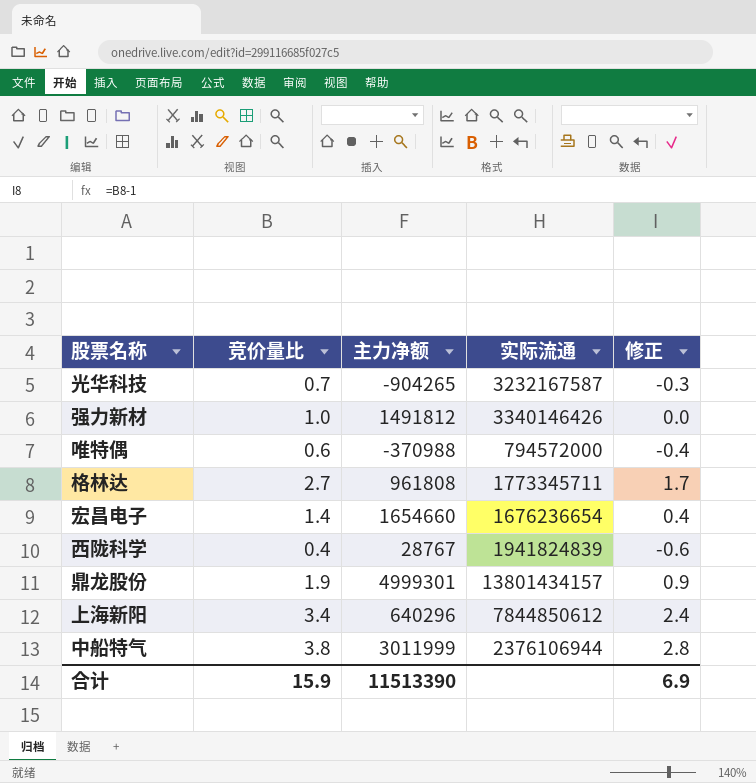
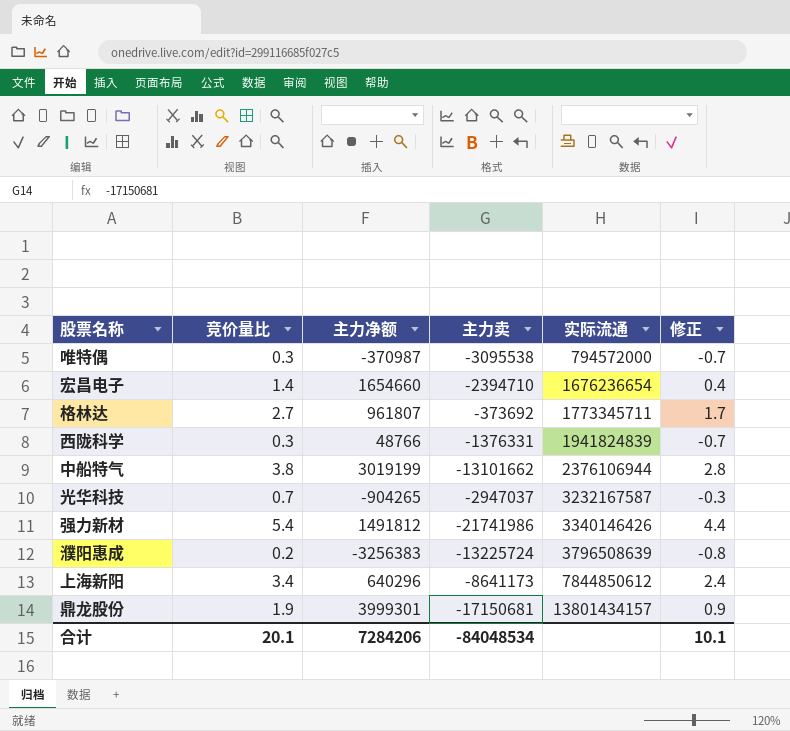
row order: none -> 实际流通 ascending
column 主力卖 | position: none -> 4
唯特偶 | 竞价量比: 0.6 -> 0.3
唯特偶 | 主力净额: -370988 -> -370987
唯特偶 | 修正: -0.4 -> -0.7
格林达 | 主力净额: 961808 -> 961807
西陇科学 | 竞价量比: 0.4 -> 0.3
西陇科学 | 主力净额: 28767 -> 48766
西陇科学 | 修正: -0.6 -> -0.7
中船特气 | 主力净额: 3011999 -> 3019199
强力新材 | 竞价量比: 1.0 -> 5.4
强力新材 | 修正: 0.0 -> 4.4
row 濮阳惠成: none -> 0.2 | -3256383 | -13225724 | 3796508639 | -0.8
鼎龙股份 | 主力净额: 4999301 -> 3999301
合计 | 竞价量比: 15.9 -> 20.1
合计 | 主力净额: 11513390 -> 7284206
合计 | 修正: 6.9 -> 10.1

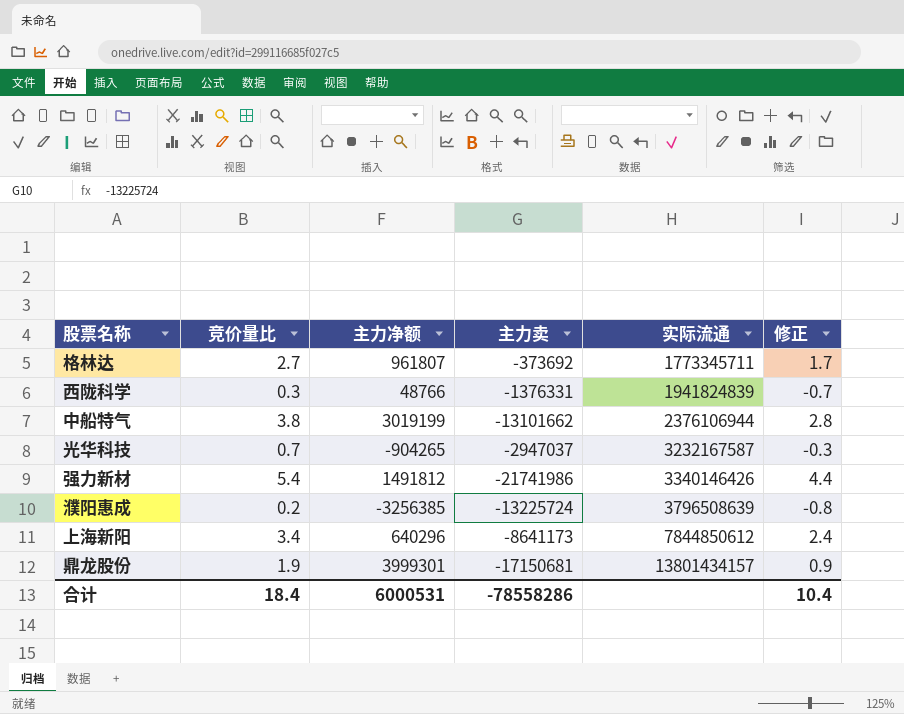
row 唯特偶: 0.3 | -370987 | -3095538 | 794572000 | -0.7 -> none
row 宏昌电子: 1.4 | 1654660 | -2394710 | 1676236654 | 0.4 -> none
濮阳惠成 | 主力净额: -3256383 -> -3256385
合计 | 竞价量比: 20.1 -> 18.4
合计 | 主力净额: 7284206 -> 6000531
合计 | 主力卖: -84048534 -> -78558286
合计 | 修正: 10.1 -> 10.4

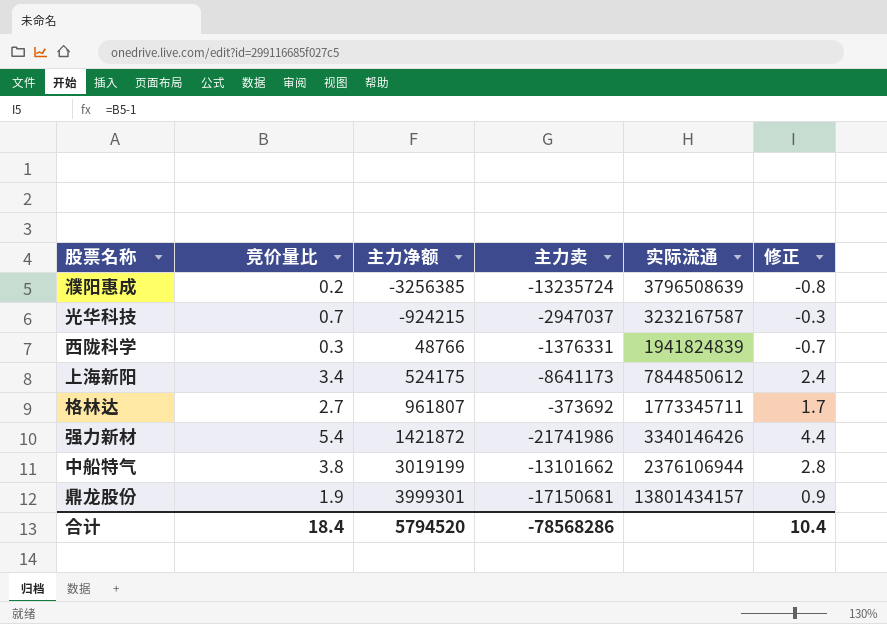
row order: 实际流通 ascending -> 主力净额 ascending
濮阳惠成 | 主力卖: -13225724 -> -13235724
光华科技 | 主力净额: -904265 -> -924215
上海新阳 | 主力净额: 640296 -> 524175
强力新材 | 主力净额: 1491812 -> 1421872
合计 | 主力净额: 6000531 -> 5794520
合计 | 主力卖: -78558286 -> -78568286

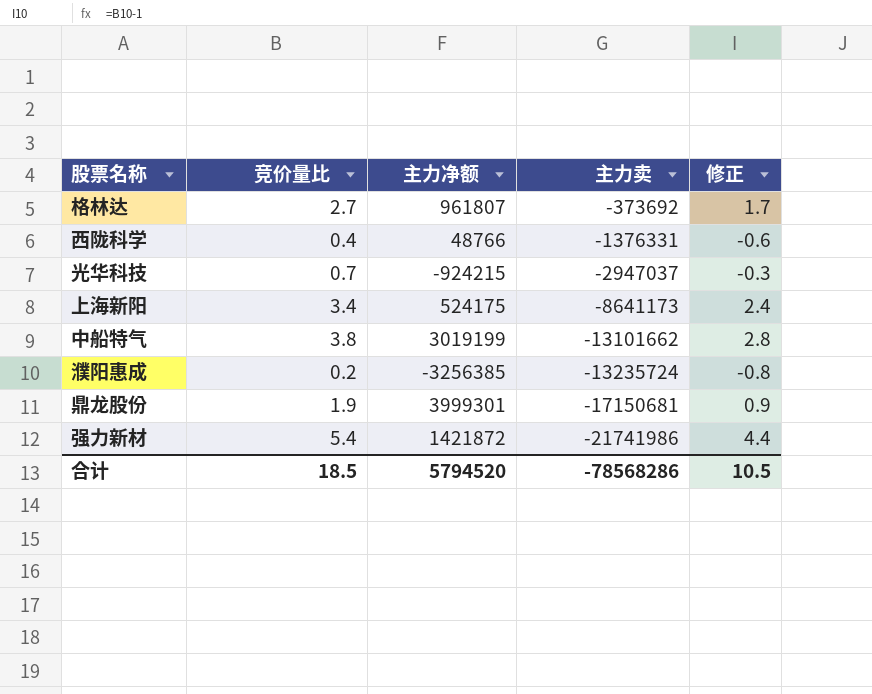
row order: 主力净额 ascending -> 主力卖 descending
column 实际流通 | position: 5 -> none
西陇科学 | 竞价量比: 0.3 -> 0.4
西陇科学 | 修正: -0.7 -> -0.6
合计 | 竞价量比: 18.4 -> 18.5
合计 | 修正: 10.4 -> 10.5

